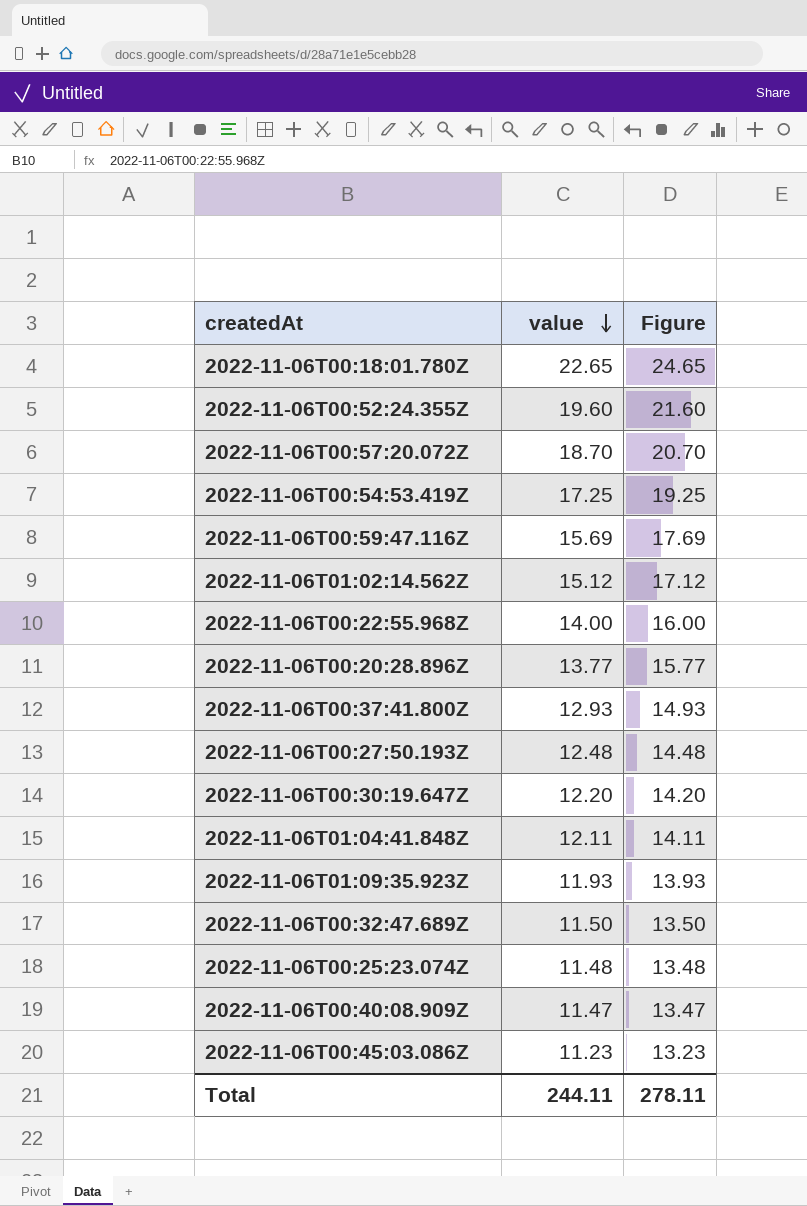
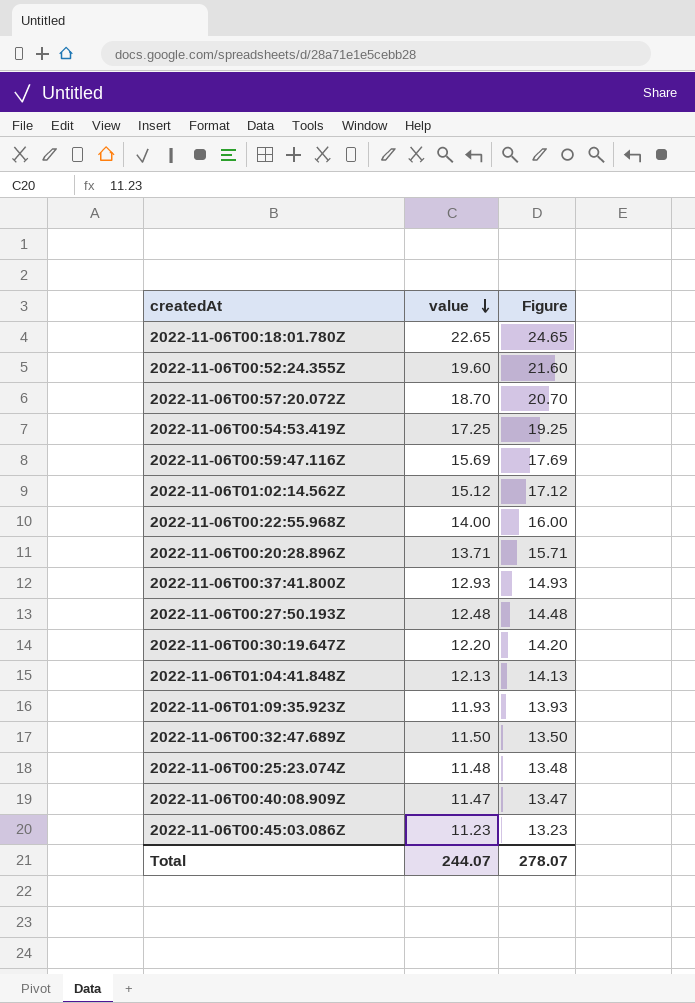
2022-11-06T00:20:28.896Z | value: 13.77 -> 13.71
2022-11-06T00:20:28.896Z | Figure: 15.77 -> 15.71
2022-11-06T01:04:41.848Z | value: 12.11 -> 12.13
2022-11-06T01:04:41.848Z | Figure: 14.11 -> 14.13
Total | value: 244.11 -> 244.07
Total | Figure: 278.11 -> 278.07

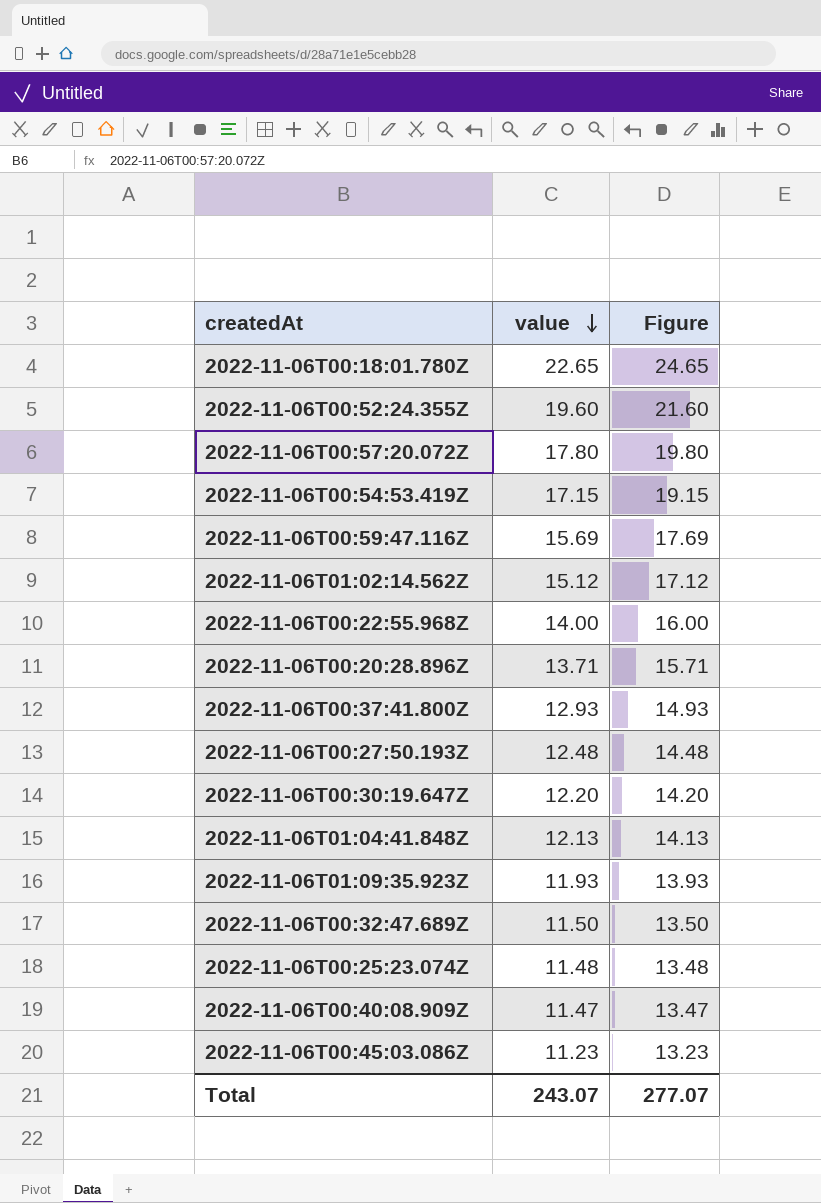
2022-11-06T00:57:20.072Z | value: 18.70 -> 17.80
2022-11-06T00:57:20.072Z | Figure: 20.70 -> 19.80
2022-11-06T00:54:53.419Z | value: 17.25 -> 17.15
2022-11-06T00:54:53.419Z | Figure: 19.25 -> 19.15
Total | value: 244.07 -> 243.07
Total | Figure: 278.07 -> 277.07

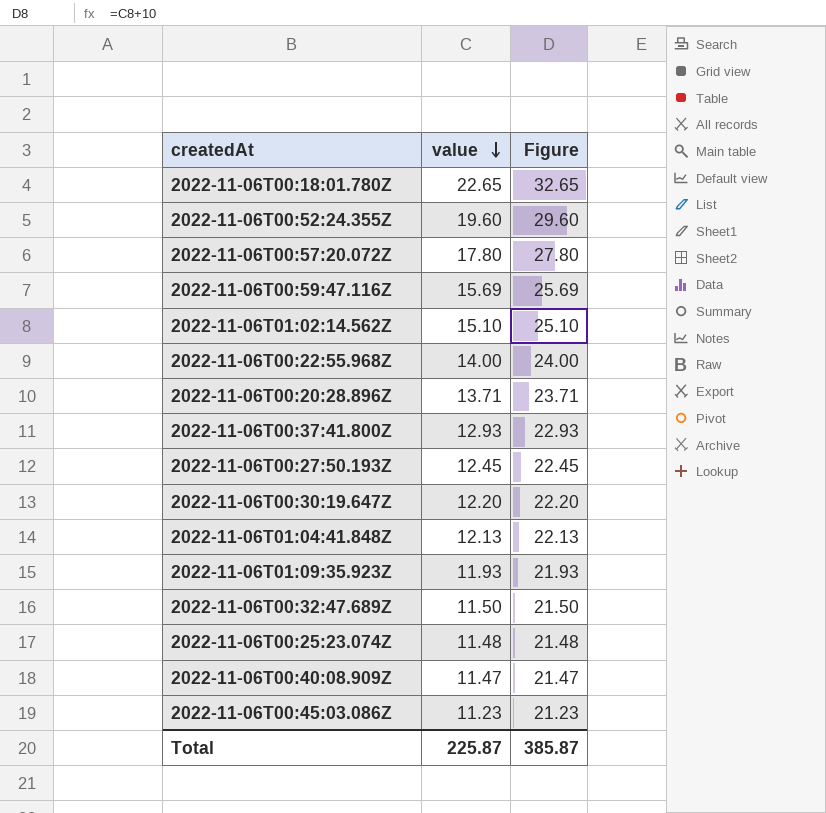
column Figure | formula: [value] + 2 -> [value] + 10
row 2022-11-06T00:54:53.419Z: 17.15 | 19.15 -> none
2022-11-06T01:02:14.562Z | value: 15.12 -> 15.10
2022-11-06T00:27:50.193Z | value: 12.48 -> 12.45
Total | value: 243.07 -> 225.87
Total | Figure: 277.07 -> 385.87

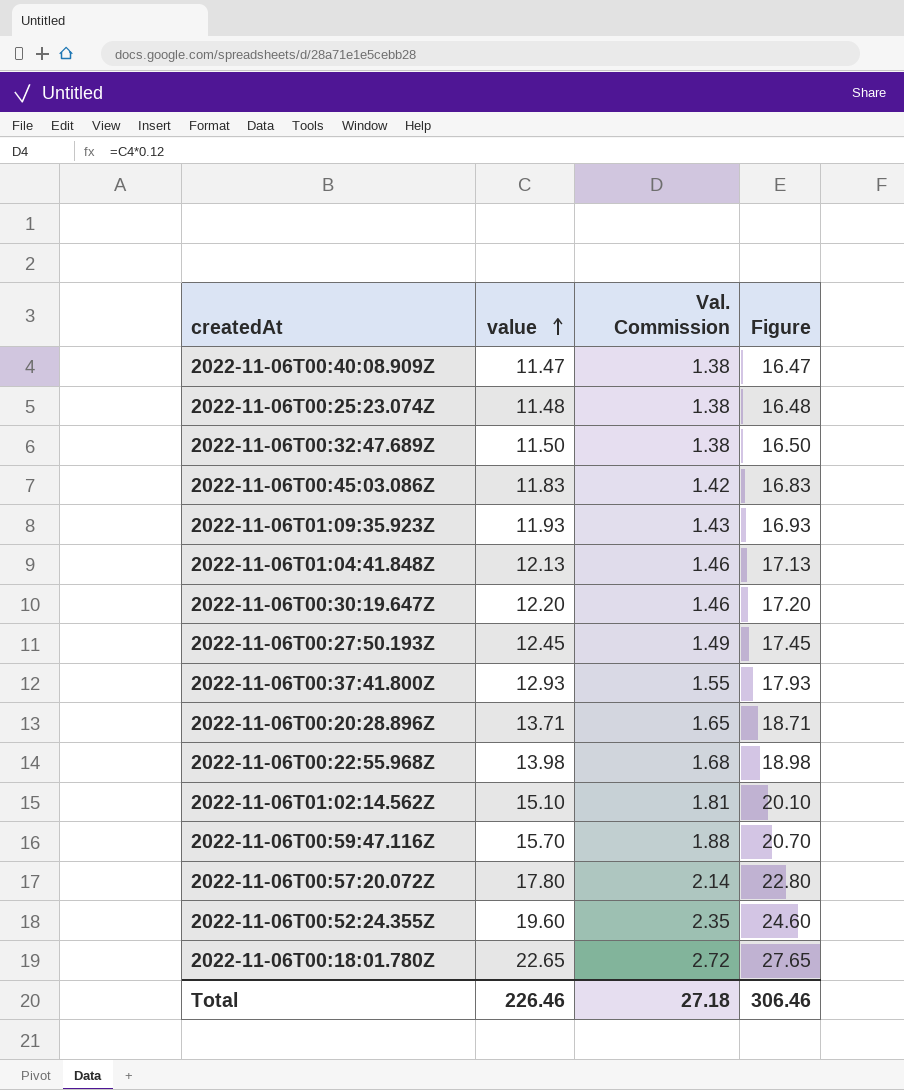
row order: value descending -> value ascending
column Val. Commission | formula: none -> [value] * 0.12
column Figure | formula: [value] + 10 -> [value] + 5
2022-11-06T00:45:03.086Z | value: 11.23 -> 11.83
2022-11-06T00:22:55.968Z | value: 14.00 -> 13.98
2022-11-06T00:59:47.116Z | value: 15.69 -> 15.70
Total | value: 225.87 -> 226.46
Total | Figure: 385.87 -> 306.46

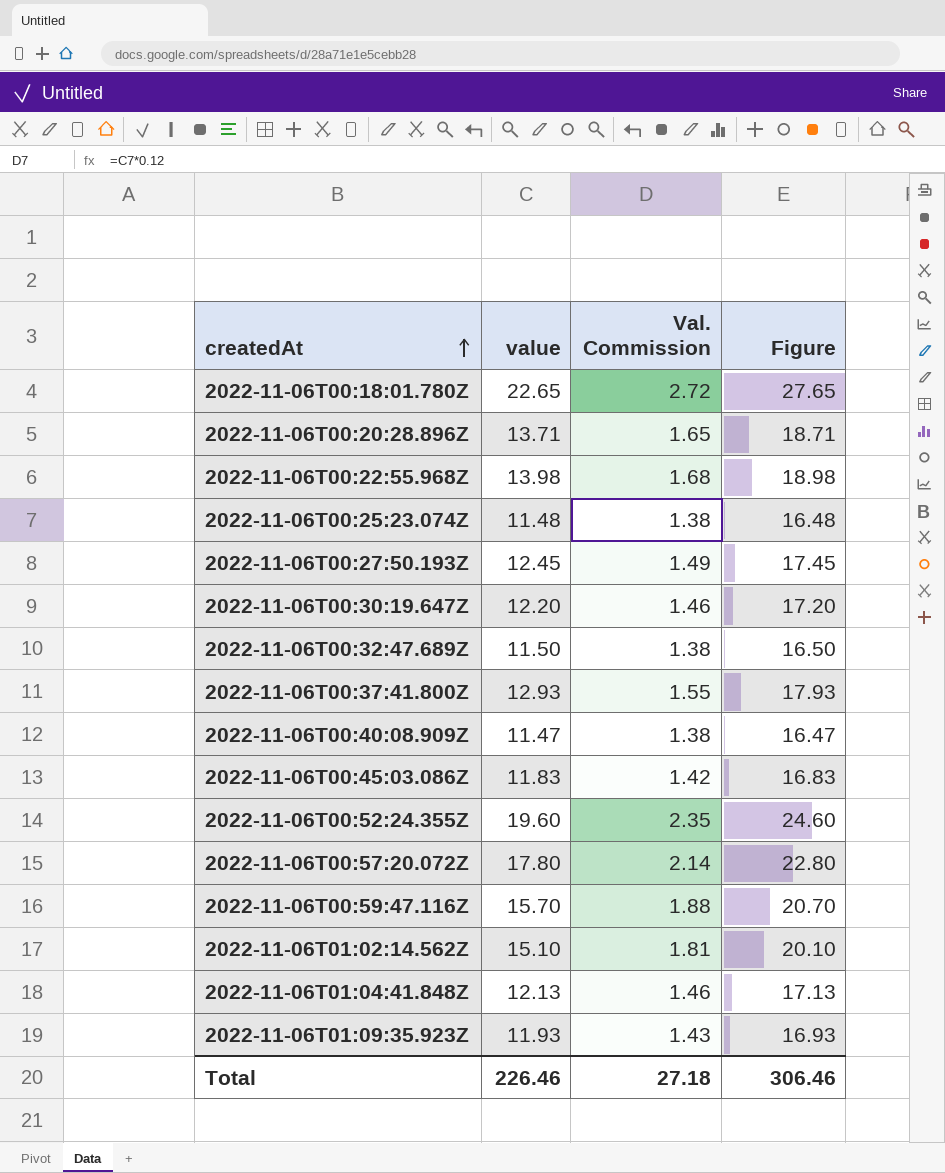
row order: value ascending -> createdAt ascending

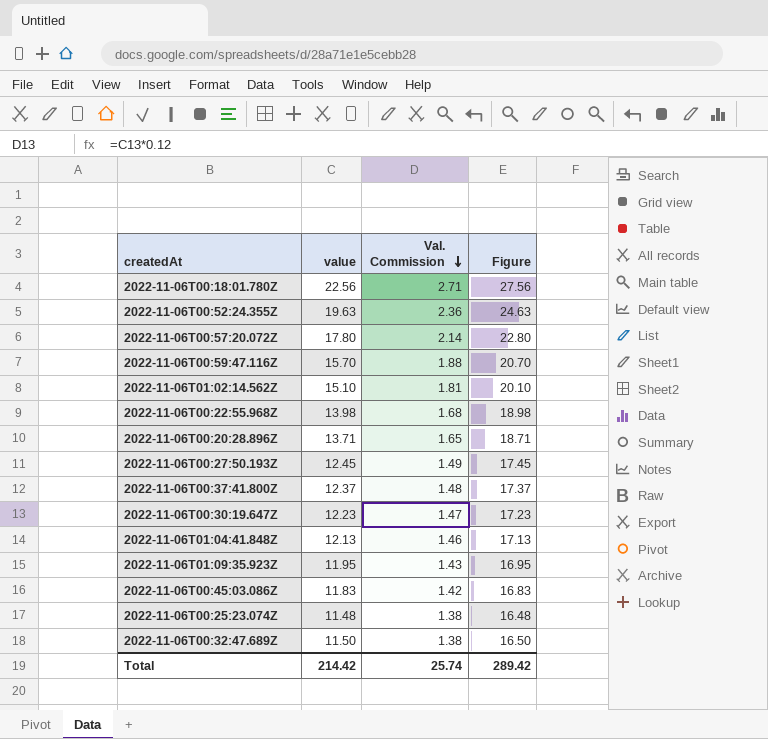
row order: createdAt ascending -> Val. Commission descending
row 2022-11-06T00:40:08.909Z: 11.47 | 1.38 | 16.47 -> none
2022-11-06T00:18:01.780Z | value: 22.65 -> 22.56
2022-11-06T00:18:01.780Z | Val. Commission: 2.72 -> 2.71
2022-11-06T00:18:01.780Z | Figure: 27.65 -> 27.56
2022-11-06T00:52:24.355Z | value: 19.60 -> 19.63
2022-11-06T00:52:24.355Z | Val. Commission: 2.35 -> 2.36
2022-11-06T00:52:24.355Z | Figure: 24.60 -> 24.63
2022-11-06T00:37:41.800Z | value: 12.93 -> 12.37
2022-11-06T00:37:41.800Z | Val. Commission: 1.55 -> 1.48
2022-11-06T00:37:41.800Z | Figure: 17.93 -> 17.37
2022-11-06T00:30:19.647Z | value: 12.20 -> 12.23
2022-11-06T00:30:19.647Z | Val. Commission: 1.46 -> 1.47
2022-11-06T00:30:19.647Z | Figure: 17.20 -> 17.23
2022-11-06T01:09:35.923Z | value: 11.93 -> 11.95
2022-11-06T01:09:35.923Z | Figure: 16.93 -> 16.95
Total | value: 226.46 -> 214.42
Total | Val. Commission: 27.18 -> 25.74
Total | Figure: 306.46 -> 289.42

